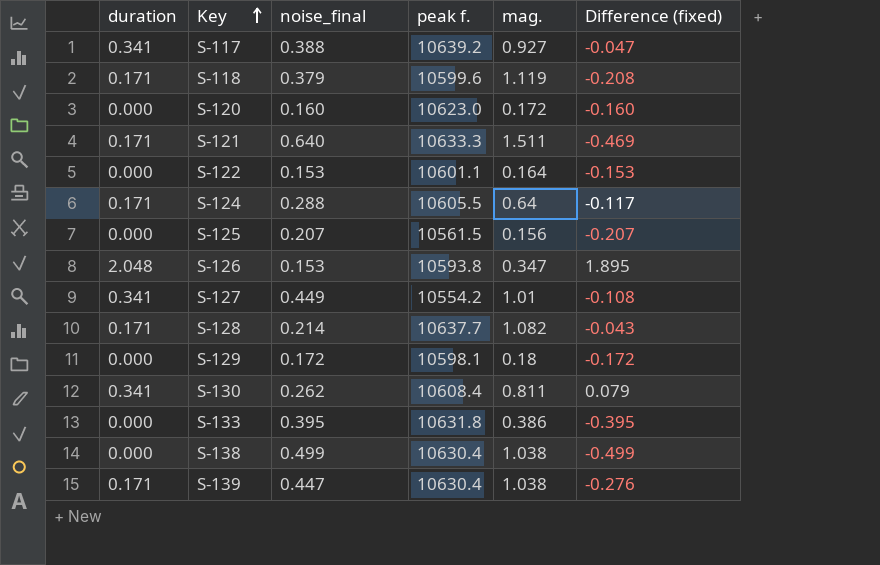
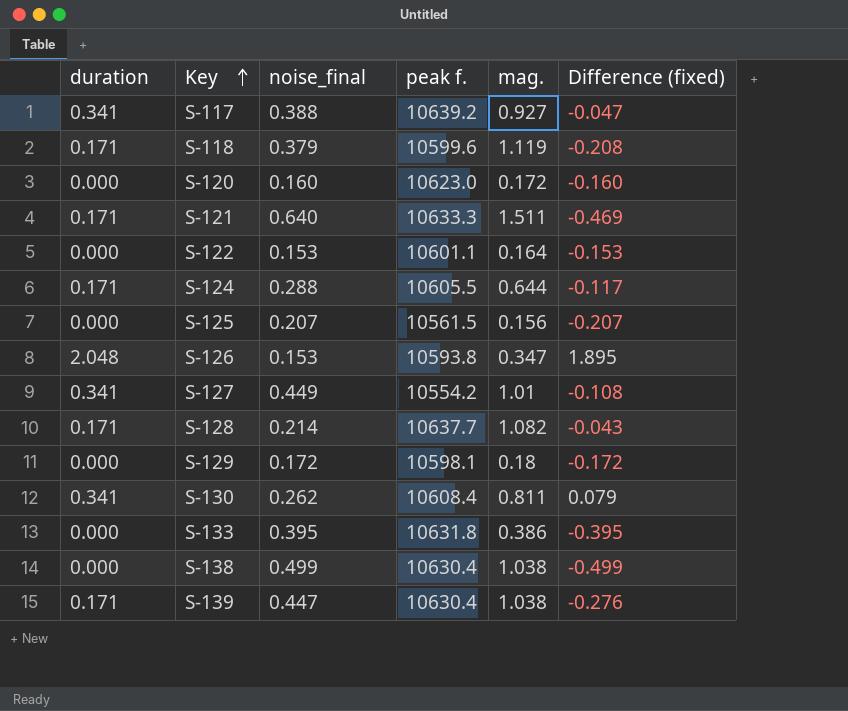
S-124 | mag.: 0.64 -> 0.644

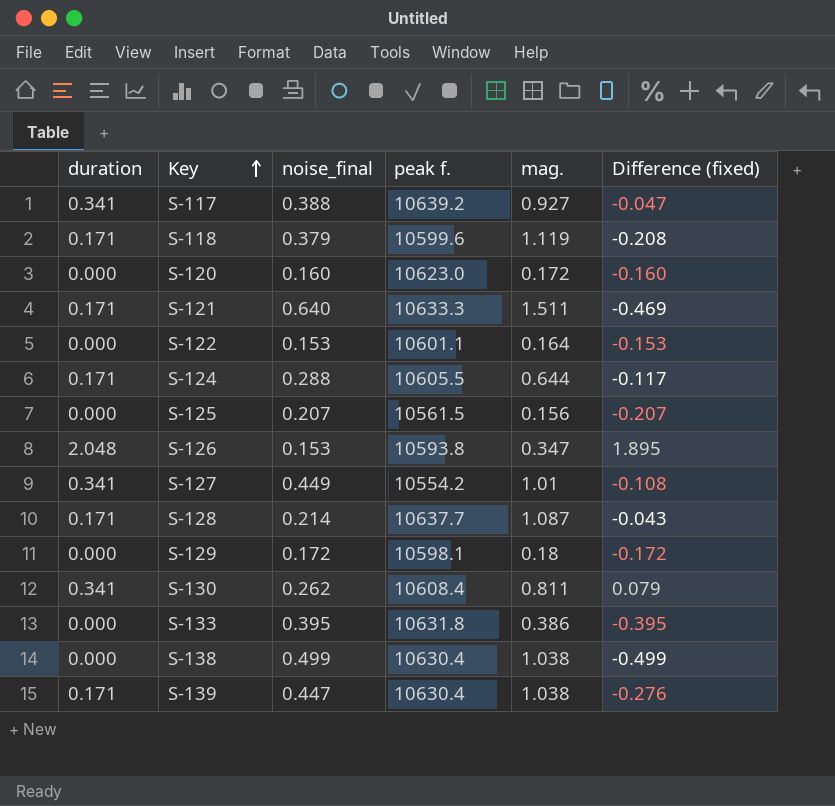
S-128 | mag.: 1.082 -> 1.087

